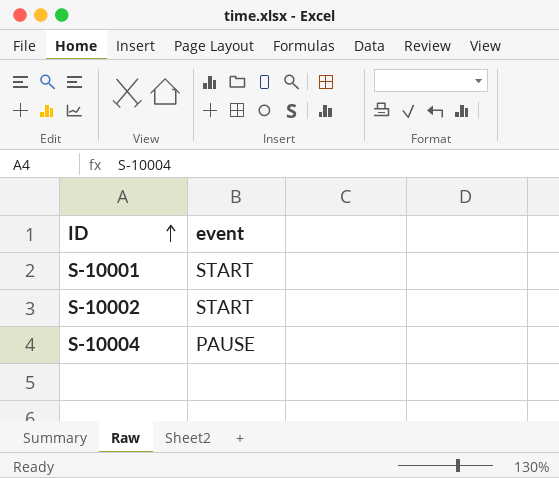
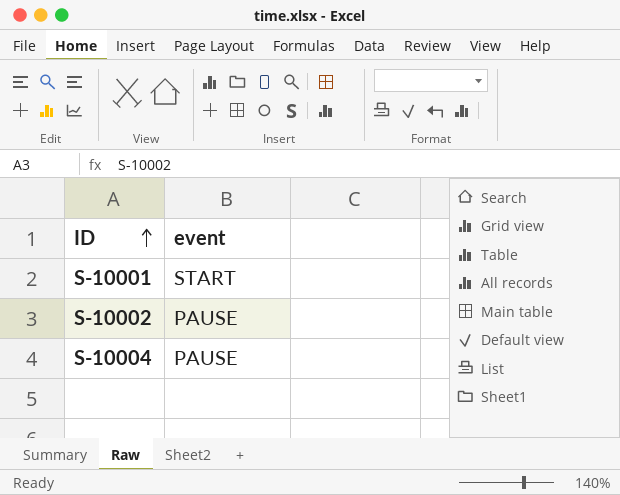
S-10002 | event: START -> PAUSE

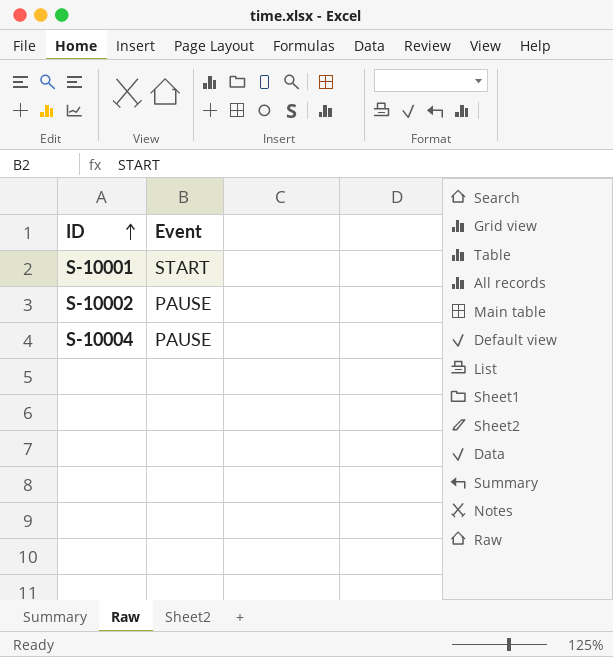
column name: event -> Event

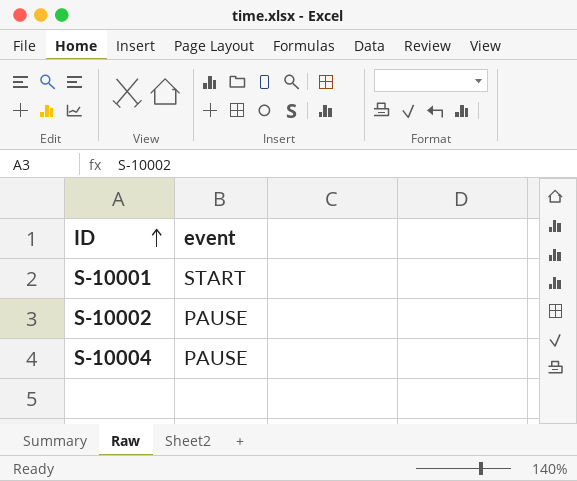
column name: Event -> event

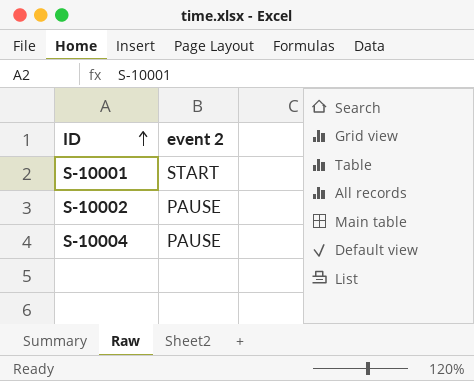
column name: event -> event 2

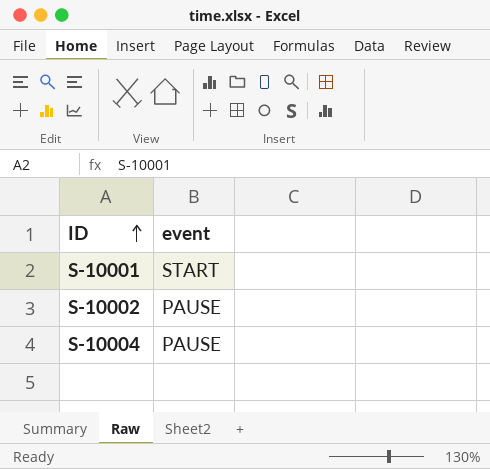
column name: event 2 -> event

